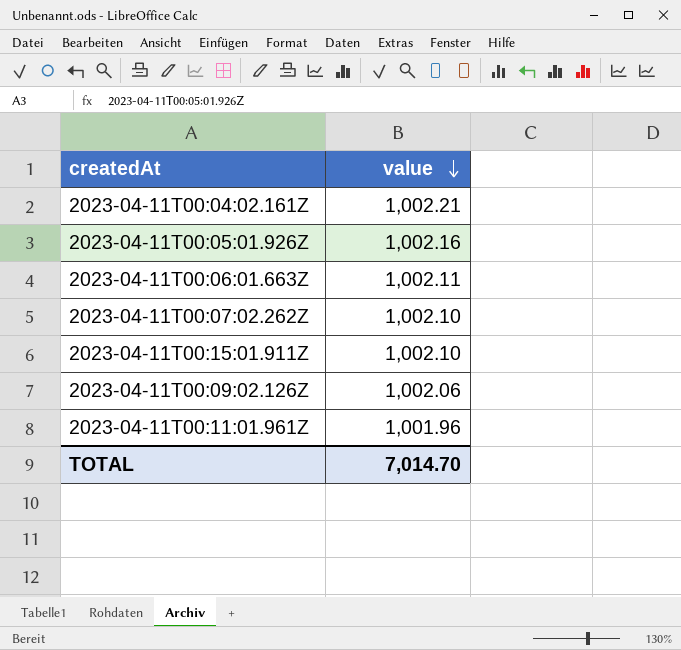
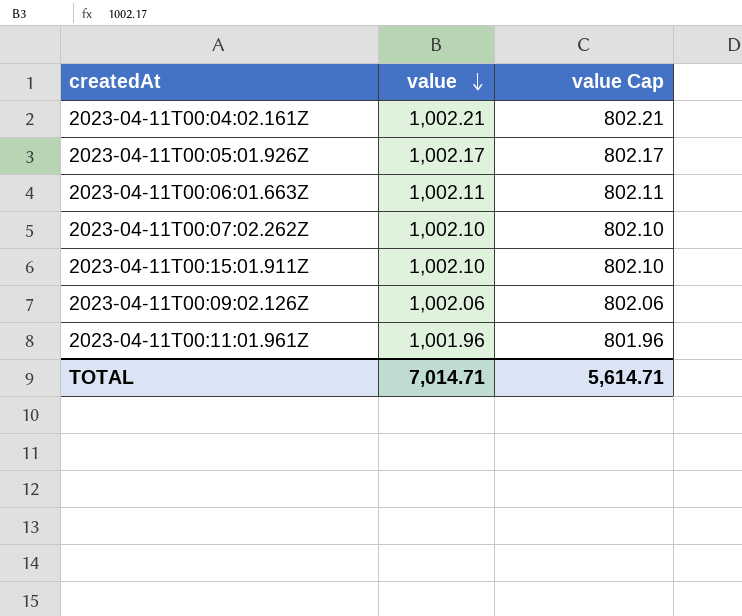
column value Cap | formula: none -> [value] - 200
2023-04-11T00:05:01.926Z | value: 1,002.16 -> 1,002.17
TOTAL | value: 7,014.70 -> 7,014.71

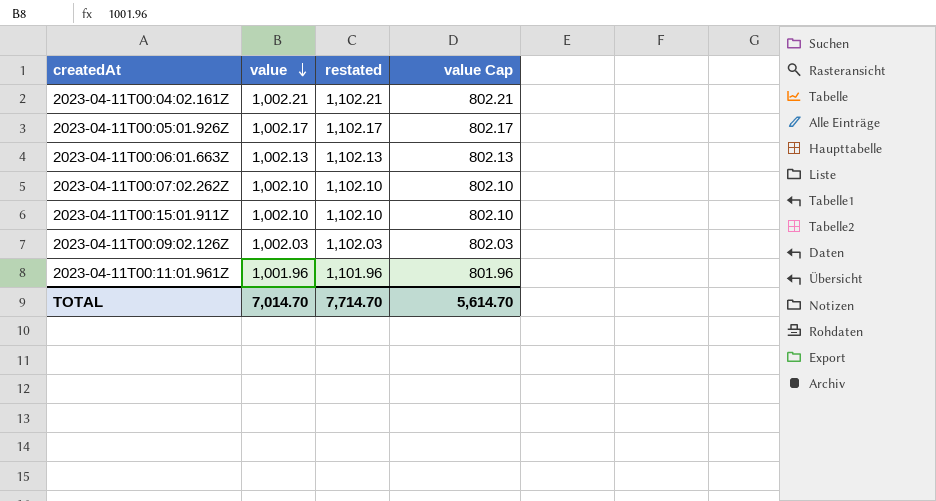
column restated | formula: none -> [value] + 100
2023-04-11T00:06:01.663Z | value: 1,002.11 -> 1,002.13
2023-04-11T00:06:01.663Z | value Cap: 802.11 -> 802.13
2023-04-11T00:09:02.126Z | value: 1,002.06 -> 1,002.03
2023-04-11T00:09:02.126Z | value Cap: 802.06 -> 802.03
TOTAL | value: 7,014.71 -> 7,014.70
TOTAL | value Cap: 5,614.71 -> 5,614.70

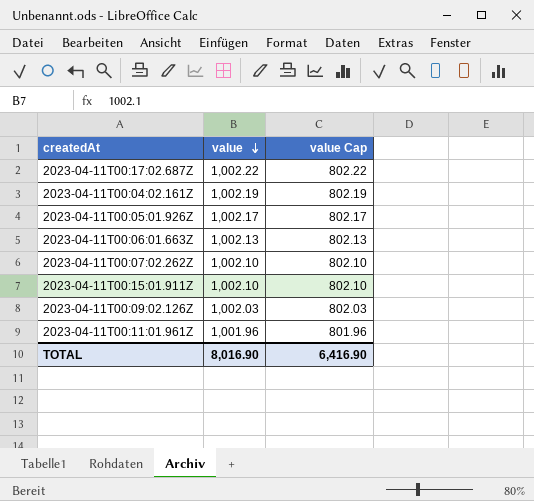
column restated | formula: [value] + 100 -> none
row 2023-04-11T00:17:02.687Z: none -> 1,002.22 | 802.22
2023-04-11T00:04:02.161Z | value: 1,002.21 -> 1,002.19
2023-04-11T00:04:02.161Z | value Cap: 802.21 -> 802.19
TOTAL | value: 7,014.70 -> 8,016.90
TOTAL | value Cap: 5,614.70 -> 6,416.90

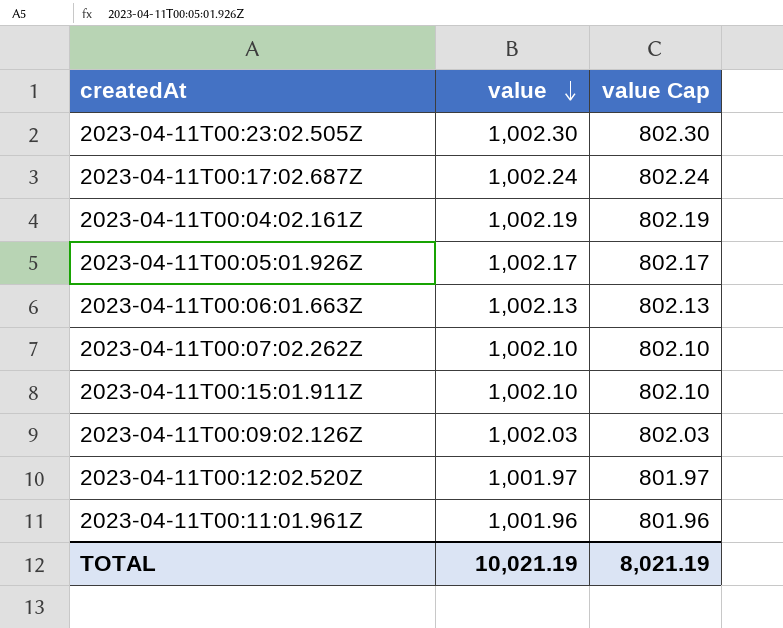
row 2023-04-11T00:23:02.505Z: none -> 1,002.30 | 802.30
2023-04-11T00:17:02.687Z | value: 1,002.22 -> 1,002.24
2023-04-11T00:17:02.687Z | value Cap: 802.22 -> 802.24
row 2023-04-11T00:12:02.520Z: none -> 1,001.97 | 801.97
TOTAL | value: 8,016.90 -> 10,021.19
TOTAL | value Cap: 6,416.90 -> 8,021.19

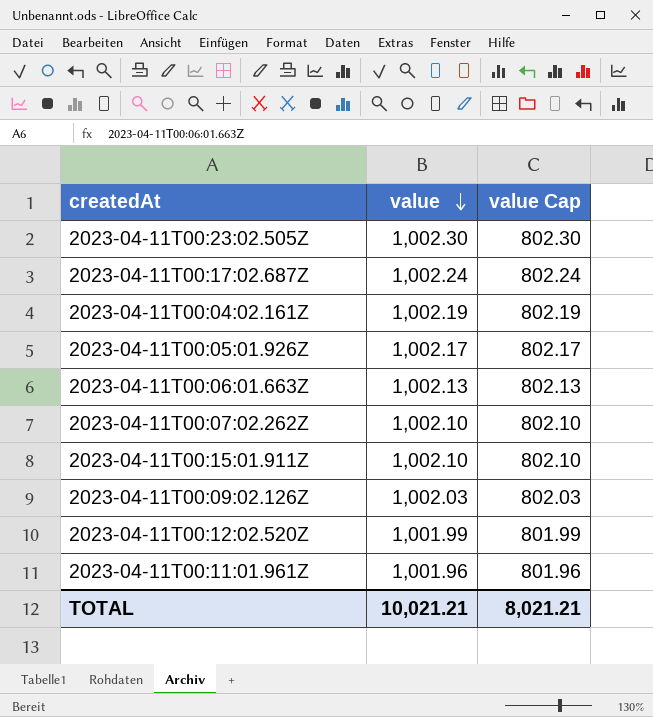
2023-04-11T00:12:02.520Z | value: 1,001.97 -> 1,001.99
2023-04-11T00:12:02.520Z | value Cap: 801.97 -> 801.99
TOTAL | value: 10,021.19 -> 10,021.21
TOTAL | value Cap: 8,021.19 -> 8,021.21

